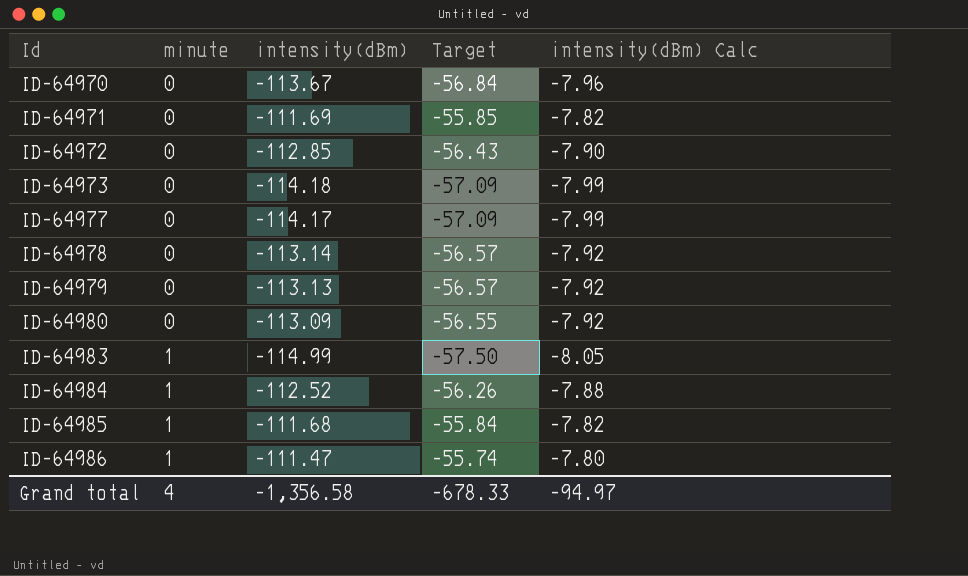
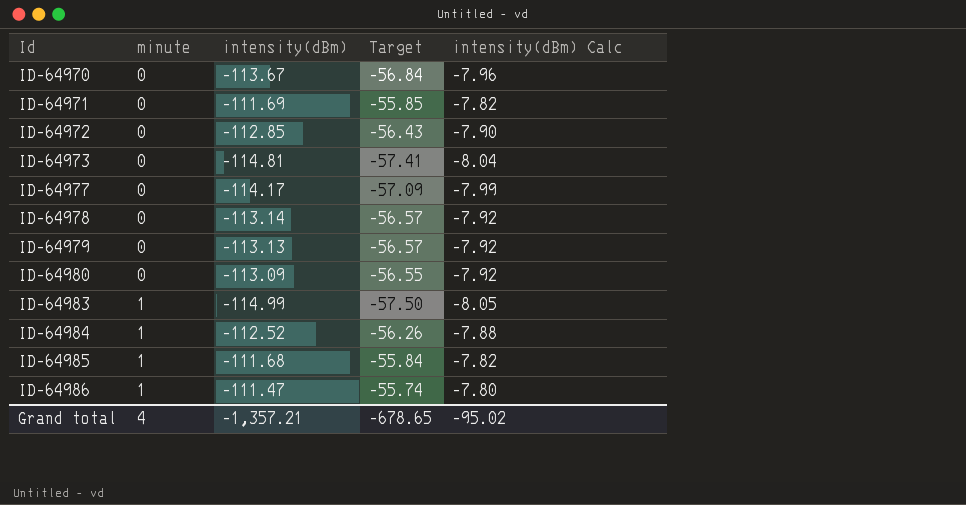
ID-64973 | intensity(dBm): -114.18 -> -114.81
ID-64973 | Target: -57.09 -> -57.41
ID-64973 | intensity(dBm) Calc: -7.99 -> -8.04
Grand total | intensity(dBm): -1,356.58 -> -1,357.21
Grand total | Target: -678.33 -> -678.65
Grand total | intensity(dBm) Calc: -94.97 -> -95.02

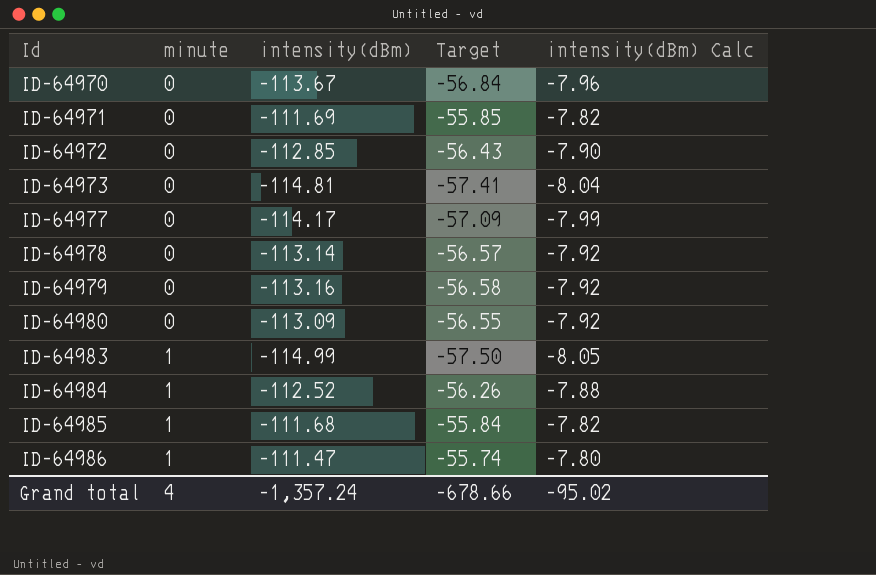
ID-64979 | intensity(dBm): -113.13 -> -113.16
ID-64979 | Target: -56.57 -> -56.58
Grand total | intensity(dBm): -1,357.21 -> -1,357.24
Grand total | Target: -678.65 -> -678.66

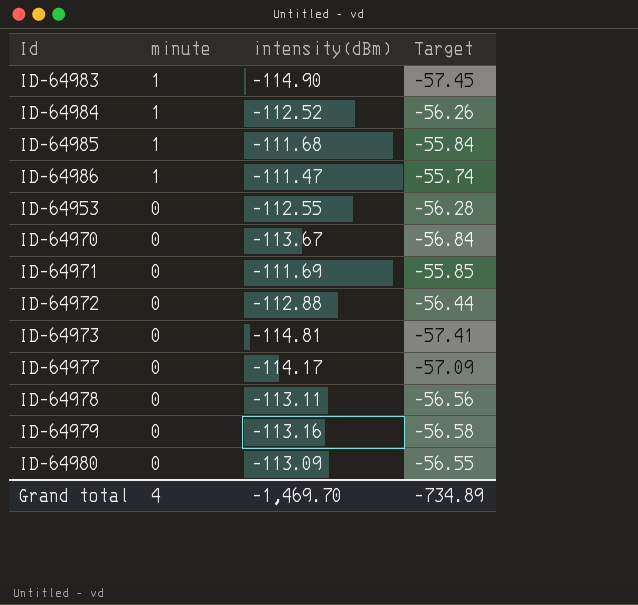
row order: Id ascending -> minute descending
column intensity(dBm) Calc | formula: [intensity(dBm)] * 0.07 -> none
ID-64983 | intensity(dBm): -114.99 -> -114.90
ID-64983 | Target: -57.50 -> -57.45
row ID-64953: none -> 0 | -112.55 | -56.28
ID-64972 | intensity(dBm): -112.85 -> -112.88
ID-64972 | Target: -56.43 -> -56.44
ID-64978 | intensity(dBm): -113.14 -> -113.11
ID-64978 | Target: -56.57 -> -56.56
Grand total | intensity(dBm): -1,357.24 -> -1,469.70
Grand total | Target: -678.66 -> -734.89

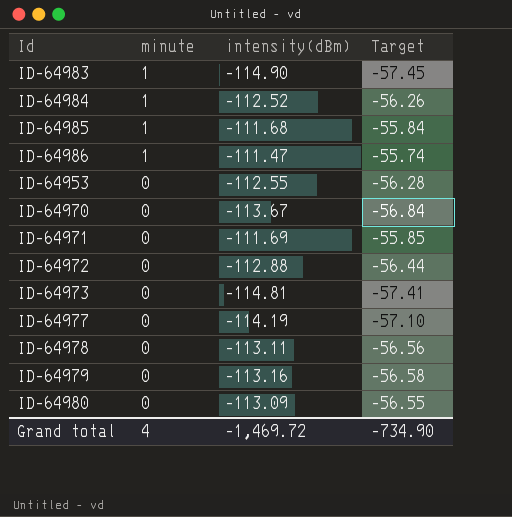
ID-64977 | intensity(dBm): -114.17 -> -114.19
ID-64977 | Target: -57.09 -> -57.10
Grand total | intensity(dBm): -1,469.70 -> -1,469.72
Grand total | Target: -734.89 -> -734.90

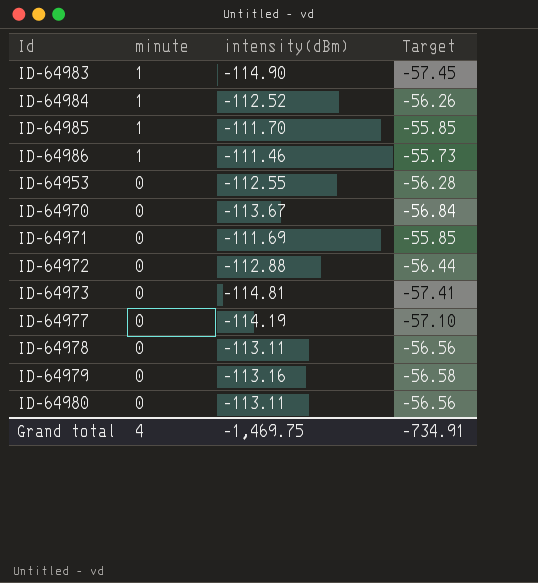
ID-64985 | intensity(dBm): -111.68 -> -111.70
ID-64985 | Target: -55.84 -> -55.85
ID-64986 | intensity(dBm): -111.47 -> -111.46
ID-64986 | Target: -55.74 -> -55.73
ID-64980 | intensity(dBm): -113.09 -> -113.11
ID-64980 | Target: -56.55 -> -56.56
Grand total | intensity(dBm): -1,469.72 -> -1,469.75
Grand total | Target: -734.90 -> -734.91

